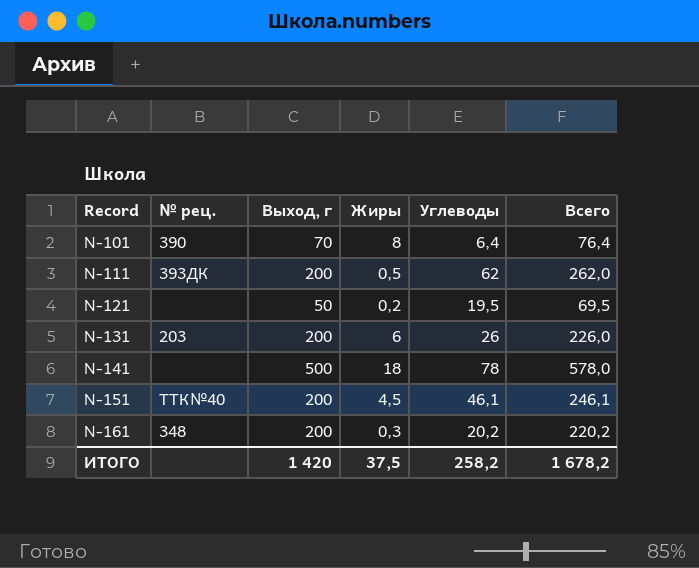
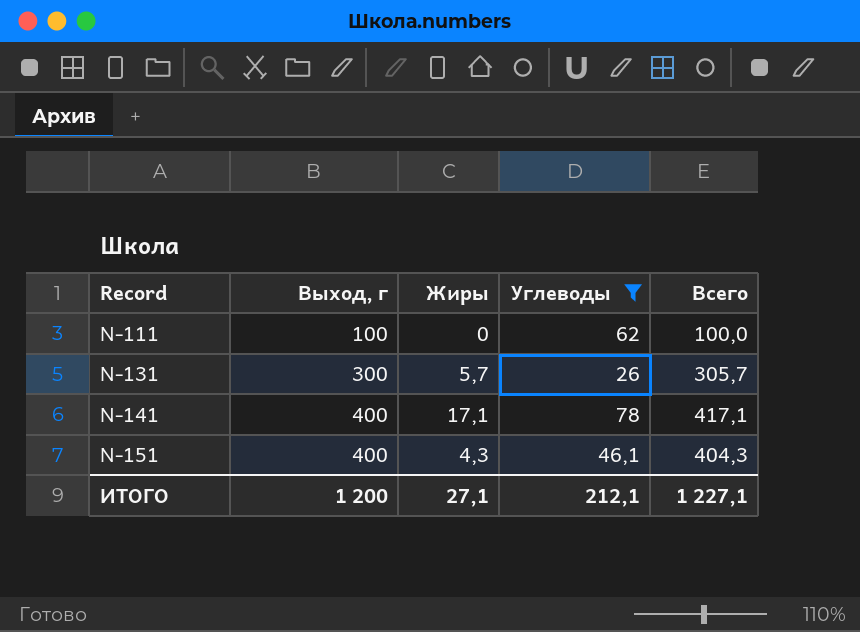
filter: none -> Углеводы >= 26
column № рец. | position: 2 -> none
column Всего | formula: [Выход, г] + [Углеводы] -> [Выход, г] + [Жиры]
N-111 | Выход, г: 200 -> 100
N-111 | Жиры: 0,5 -> 0
N-131 | Выход, г: 200 -> 300
N-131 | Жиры: 6 -> 5,7
N-141 | Выход, г: 500 -> 400
N-141 | Жиры: 18 -> 17,1
N-151 | Выход, г: 200 -> 400
N-151 | Жиры: 4,5 -> 4,3
ИТОГО | Выход, г: 1 420 -> 1 200
ИТОГО | Жиры: 37,5 -> 27,1
ИТОГО | Углеводы: 258,2 -> 212,1
ИТОГО | Всего: 1 678,2 -> 1 227,1

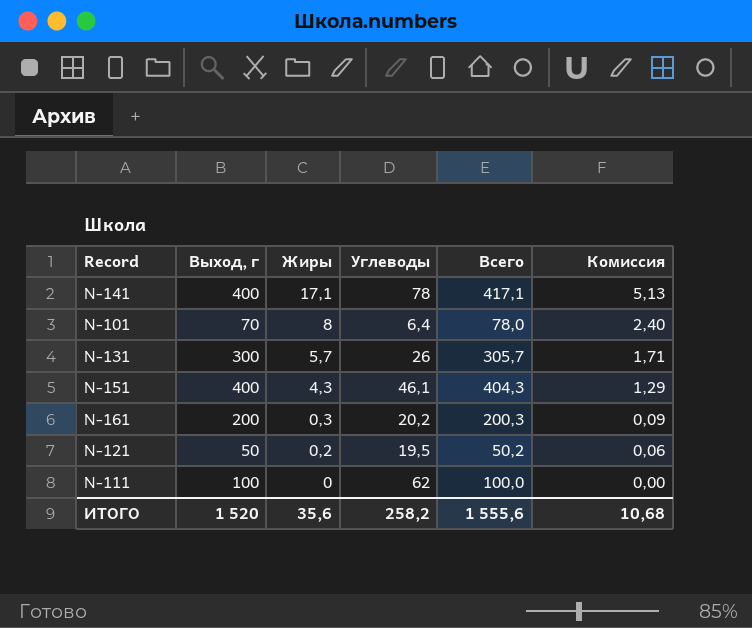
filter: Углеводы >= 26 -> none
row order: Record ascending -> Жиры descending
column Комиссия | formula: none -> [Жиры] * 0,3
ИТОГО | Выход, г: 1 200 -> 1 520
ИТОГО | Жиры: 27,1 -> 35,6
ИТОГО | Углеводы: 212,1 -> 258,2
ИТОГО | Всего: 1 227,1 -> 1 555,6

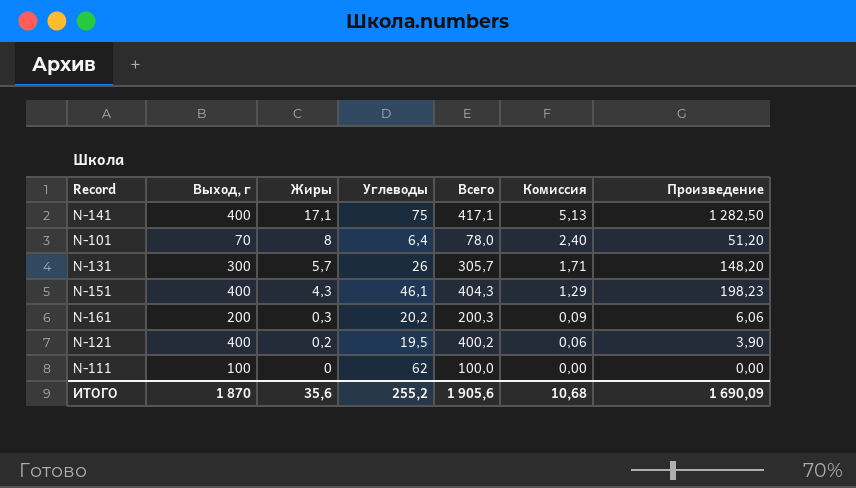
column Произведение | formula: none -> [Жиры] * [Углеводы]
N-141 | Углеводы: 78 -> 75
N-121 | Выход, г: 50 -> 400
N-121 | Всего: 50,2 -> 400,2
ИТОГО | Выход, г: 1 520 -> 1 870
ИТОГО | Углеводы: 258,2 -> 255,2
ИТОГО | Всего: 1 555,6 -> 1 905,6

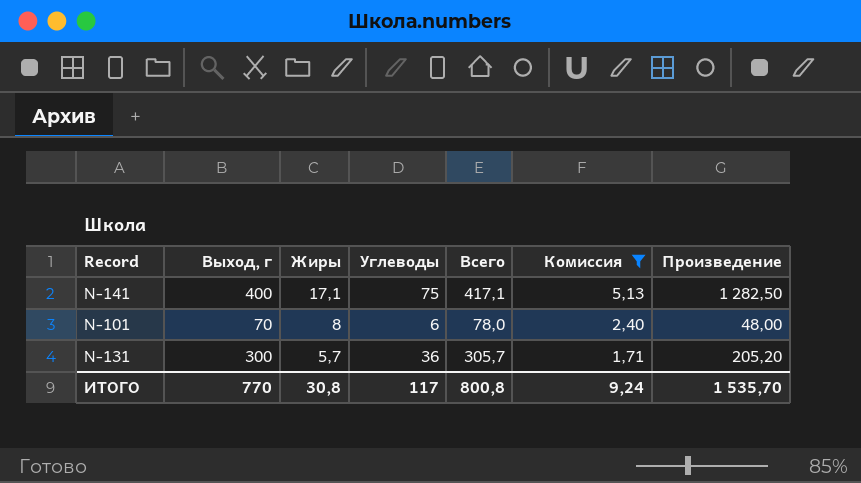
filter: none -> Комиссия >= 1,71
N-101 | Углеводы: 6,4 -> 6
N-101 | Произведение: 51,20 -> 48,00
N-131 | Углеводы: 26 -> 36
N-131 | Произведение: 148,20 -> 205,20
ИТОГО | Выход, г: 1 870 -> 770
ИТОГО | Жиры: 35,6 -> 30,8
ИТОГО | Углеводы: 255,2 -> 117
ИТОГО | Всего: 1 905,6 -> 800,8
ИТОГО | Комиссия: 10,68 -> 9,24
ИТОГО | Произведение: 1 690,09 -> 1 535,70

